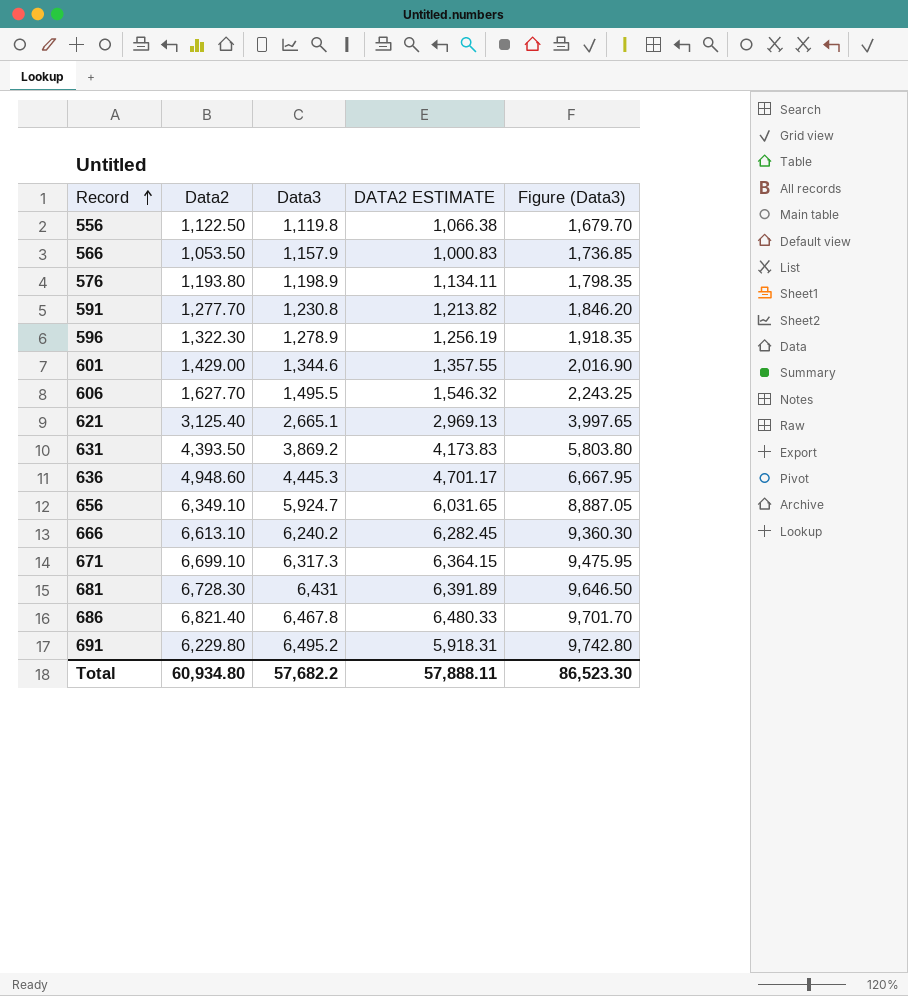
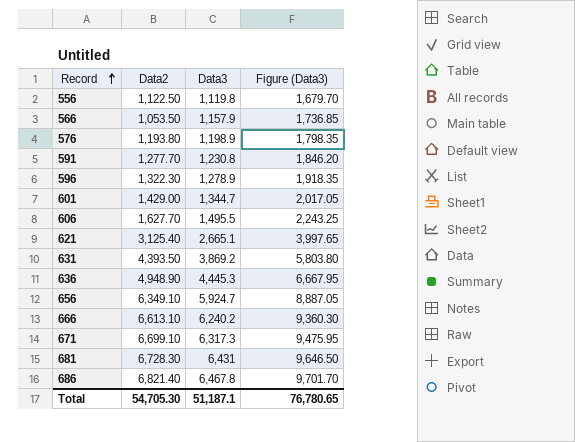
column DATA2 ESTIMATE | formula: [Data2] * 0.95 -> none
row 691: 6,229.80 | 6,495.2 | 5,918.31 | 9,742.80 -> none
601 | Data3: 1,344.6 -> 1,344.7
601 | Figure (Data3): 2,016.90 -> 2,017.05
636 | Data2: 4,948.60 -> 4,948.90
Total | Data2: 60,934.80 -> 54,705.30
Total | Data3: 57,682.2 -> 51,187.1
Total | Figure (Data3): 86,523.30 -> 76,780.65

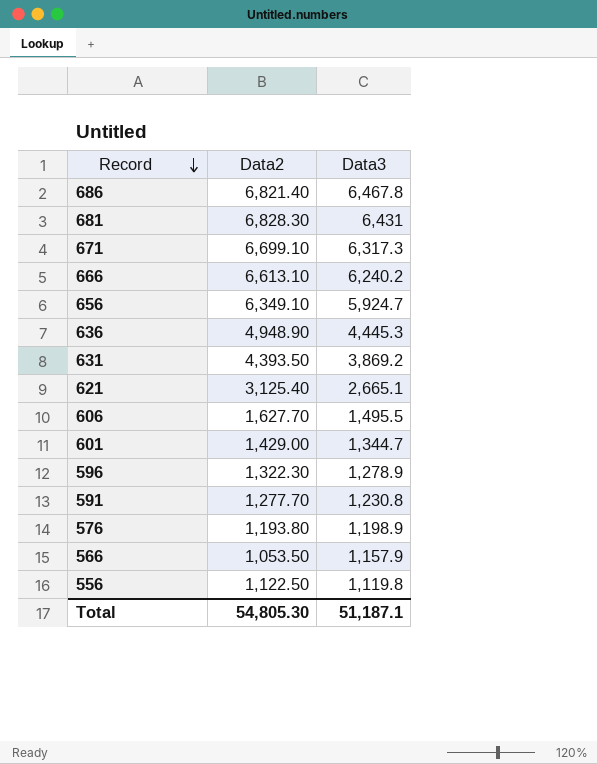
row order: Record ascending -> Record descending
column Figure (Data3) | formula: [Data3] * 1.5 -> none
681 | Data2: 6,728.30 -> 6,828.30
Total | Data2: 54,705.30 -> 54,805.30

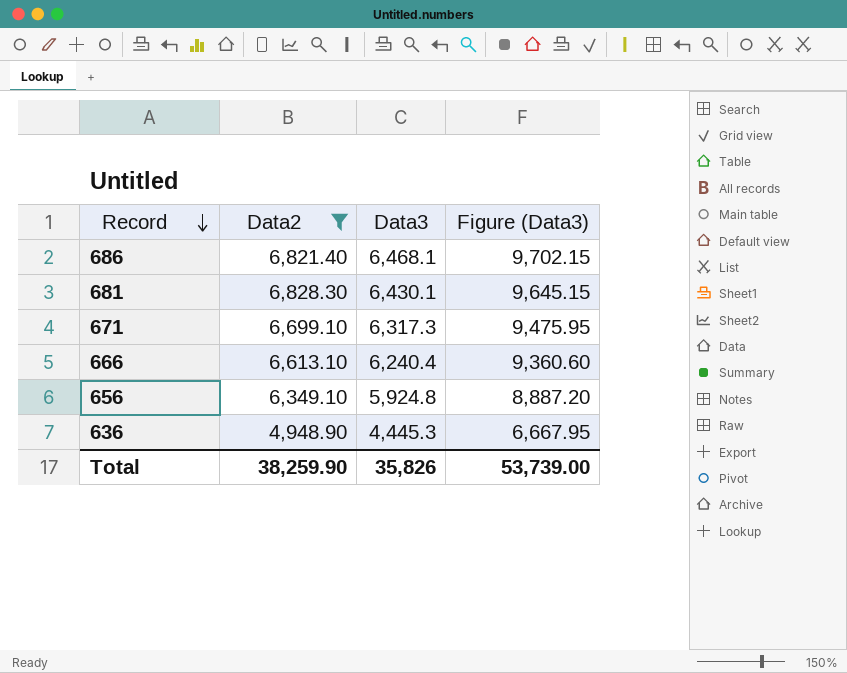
filter: none -> Data2 >= 4,948.90
column Figure (Data3) | formula: none -> [Data3] * 1.5
686 | Data3: 6,467.8 -> 6,468.1
681 | Data3: 6,431 -> 6,430.1
666 | Data3: 6,240.2 -> 6,240.4
656 | Data3: 5,924.7 -> 5,924.8
Total | Data2: 54,805.30 -> 38,259.90
Total | Data3: 51,187.1 -> 35,826

